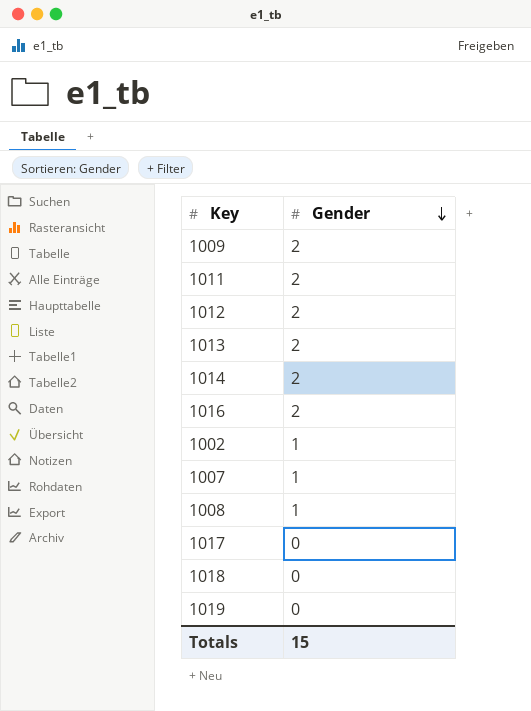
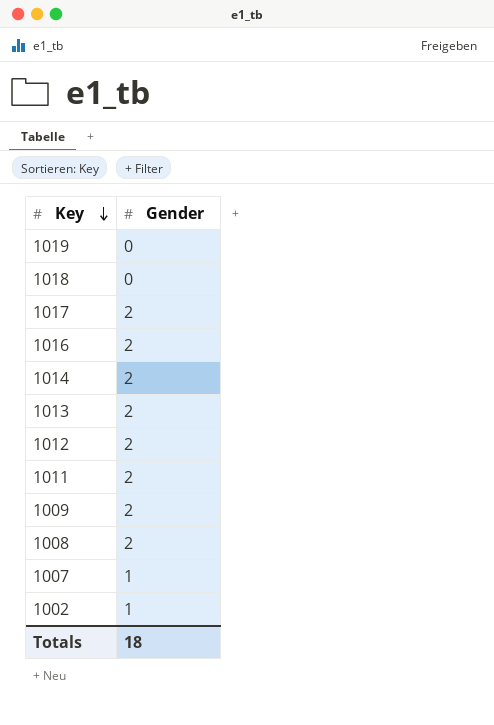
row order: Gender descending -> Key descending
1017 | Gender: 0 -> 2
1008 | Gender: 1 -> 2
Totals | Gender: 15 -> 18

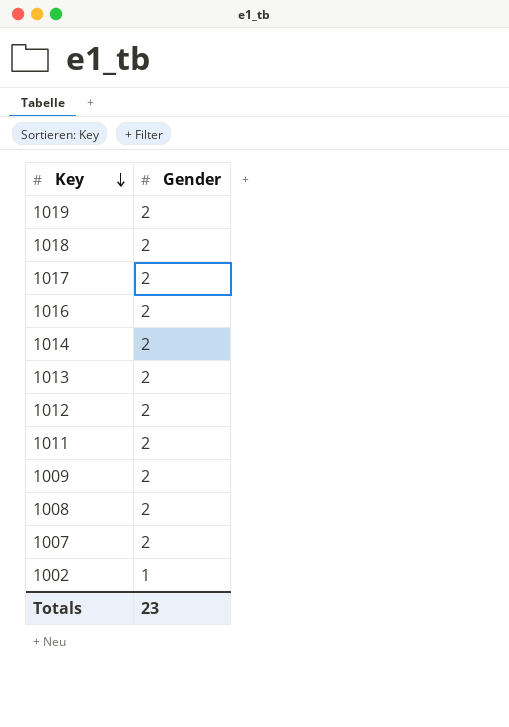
1019 | Gender: 0 -> 2
1018 | Gender: 0 -> 2
1007 | Gender: 1 -> 2
Totals | Gender: 18 -> 23

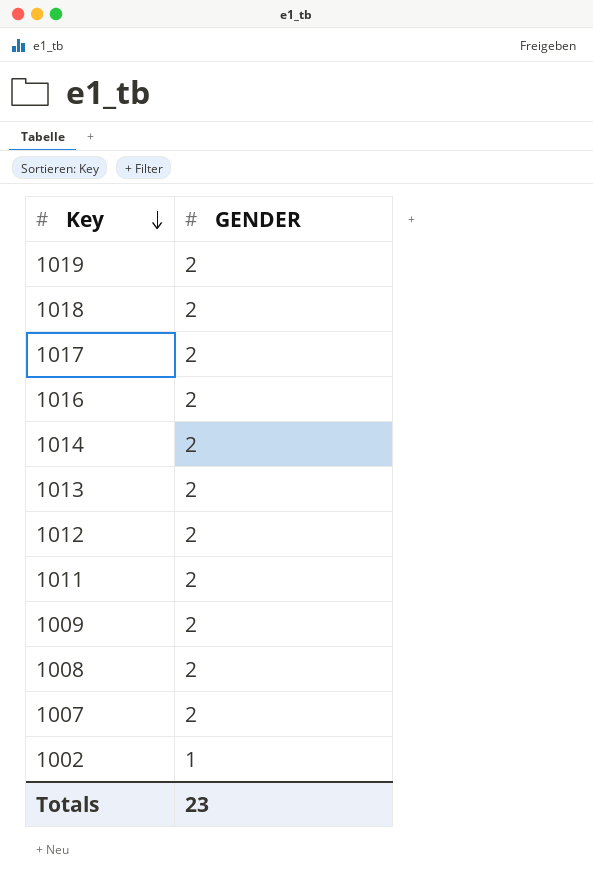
column name: Gender -> GENDER

